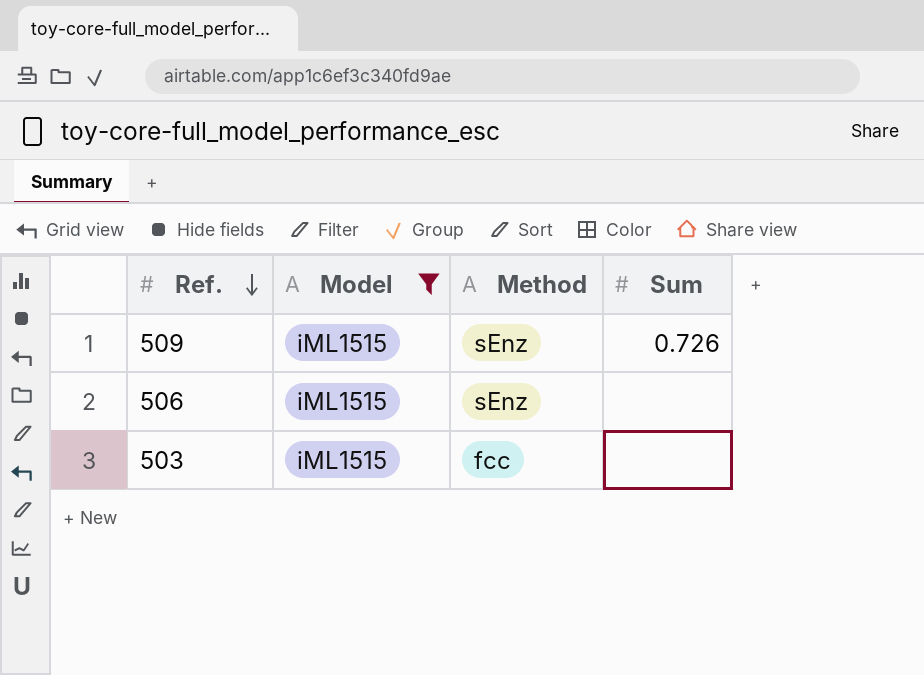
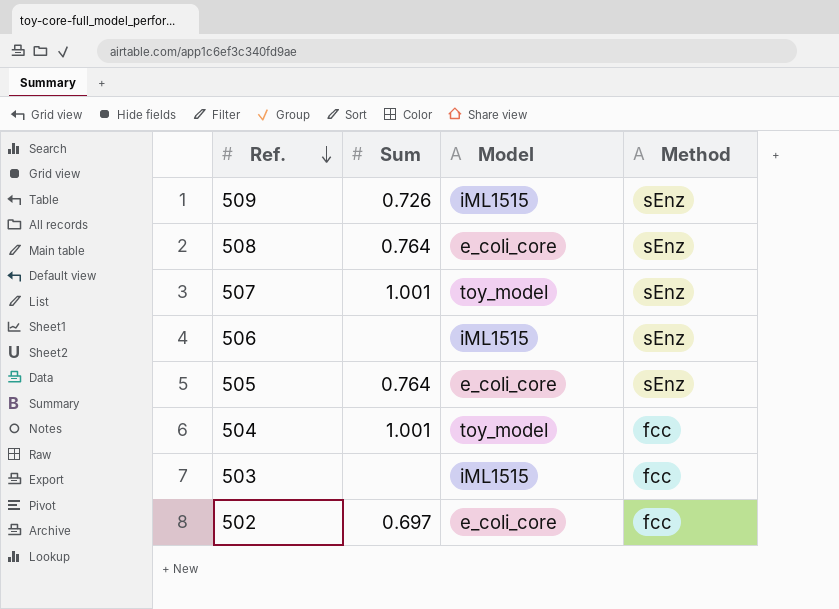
filter: Model = iML1515 -> none
column Sum | position: 4 -> 2

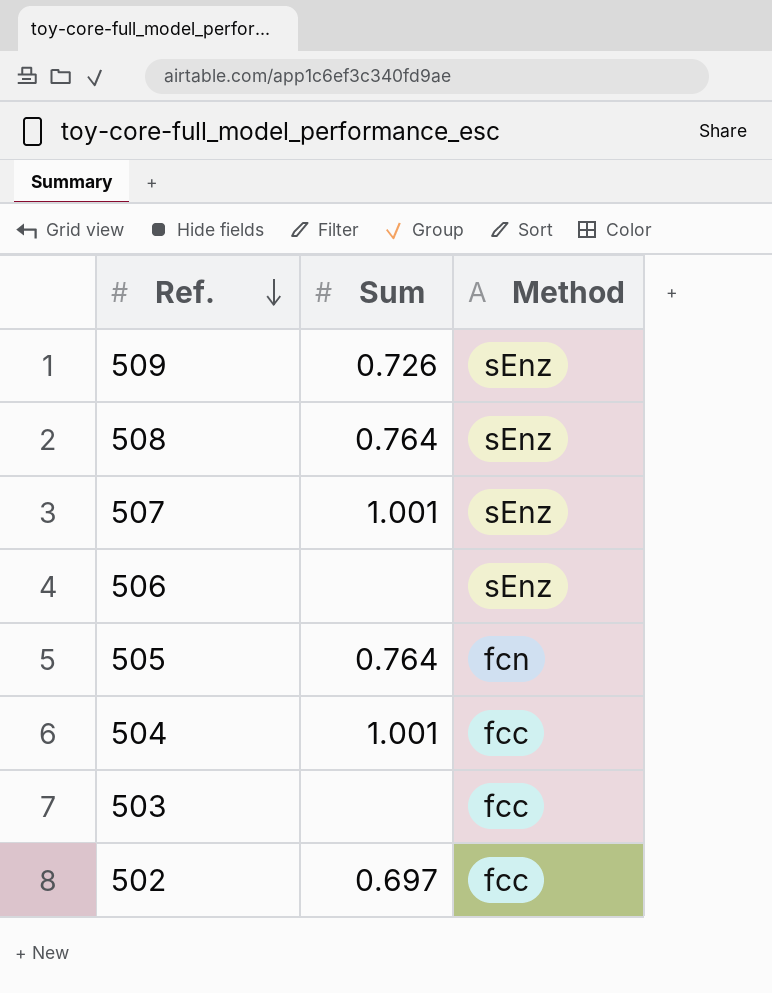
column Model | position: 3 -> none
505 | Method: sEnz -> fcn

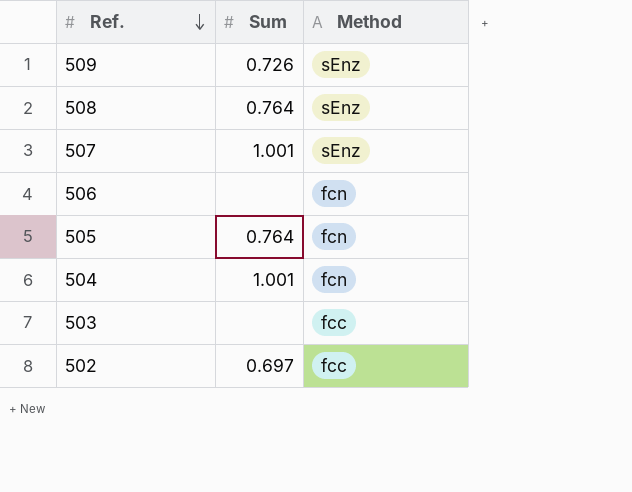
506 | Method: sEnz -> fcn
504 | Method: fcc -> fcn

